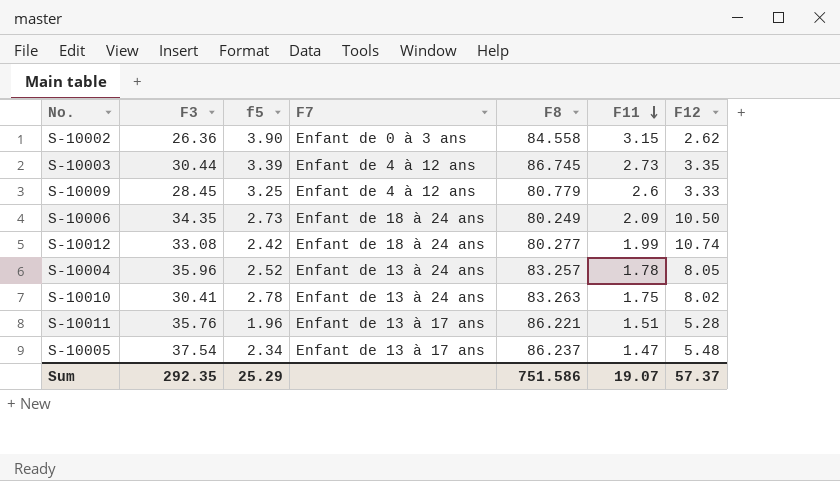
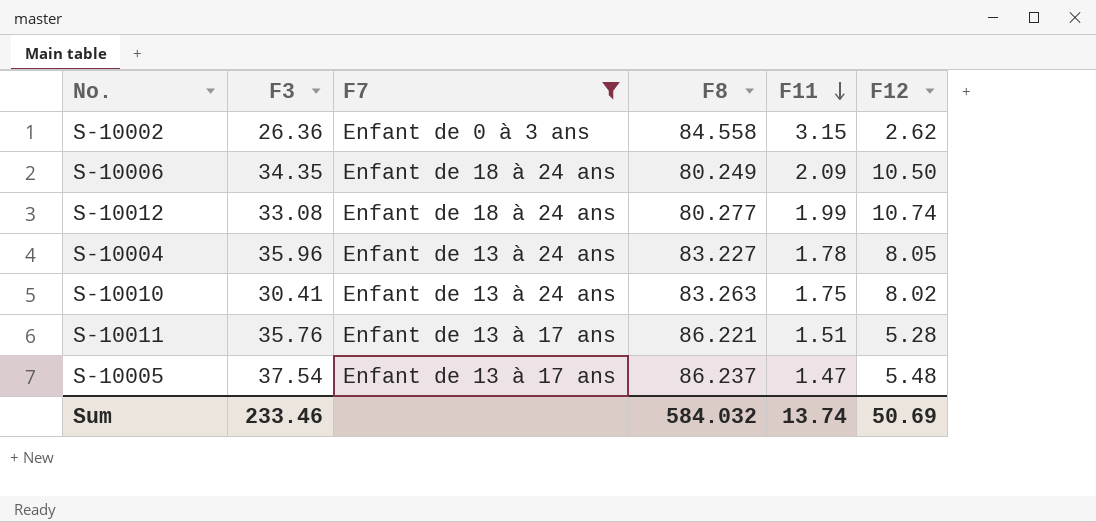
filter: none -> F7 != Enfant de 4 à 12 ans
column f5 | position: 3 -> none
S-10004 | F8: 83.257 -> 83.227
Sum | F3: 292.35 -> 233.46
Sum | F8: 751.586 -> 584.032
Sum | F11: 19.07 -> 13.74
Sum | F12: 57.37 -> 50.69

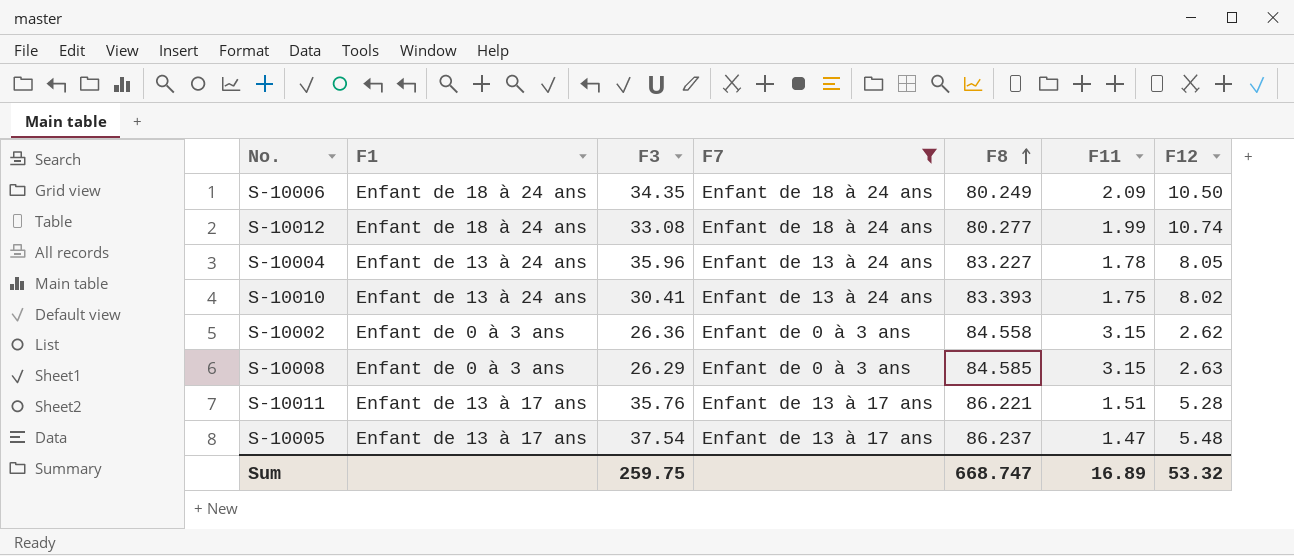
row order: F11 descending -> F8 ascending
column F1 | position: none -> 2
S-10010 | F8: 83.263 -> 83.393
row S-10008: none -> Enfant de 0 à 3 ans | 26.29 | Enfant de 0 à 3 ans | 84.585 | 3.15 | 2.63
Sum | F3: 233.46 -> 259.75
Sum | F8: 584.032 -> 668.747
Sum | F11: 13.74 -> 16.89
Sum | F12: 50.69 -> 53.32

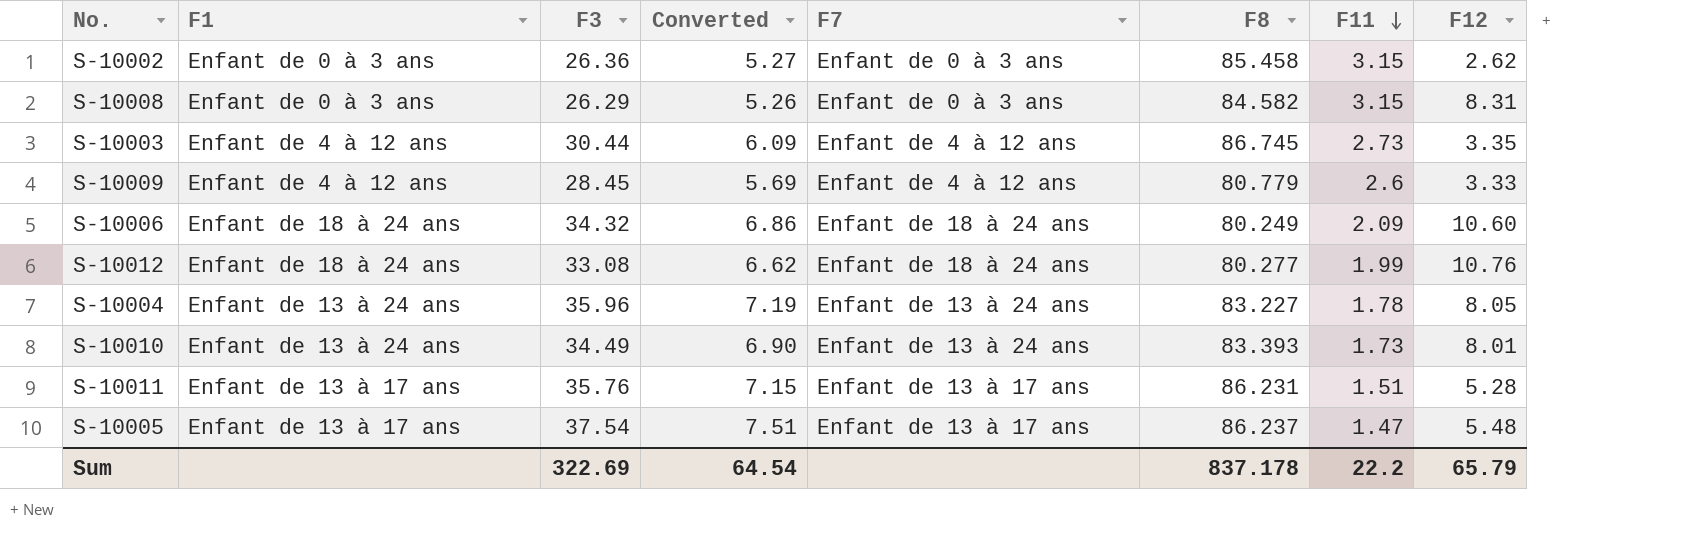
filter: F7 != Enfant de 4 à 12 ans -> none
row order: F8 ascending -> F11 descending
column Converted | formula: none -> [F3] * 0.2
S-10002 | F8: 84.558 -> 85.458
S-10008 | F8: 84.585 -> 84.582
S-10008 | F12: 2.63 -> 8.31
S-10006 | F3: 34.35 -> 34.32
S-10006 | F12: 10.50 -> 10.60
S-10012 | F12: 10.74 -> 10.76
S-10010 | F3: 30.41 -> 34.49
S-10010 | F11: 1.75 -> 1.73
S-10010 | F12: 8.02 -> 8.01
S-10011 | F8: 86.221 -> 86.231
Sum | F3: 259.75 -> 322.69
Sum | F8: 668.747 -> 837.178
Sum | F11: 16.89 -> 22.2
Sum | F12: 53.32 -> 65.79

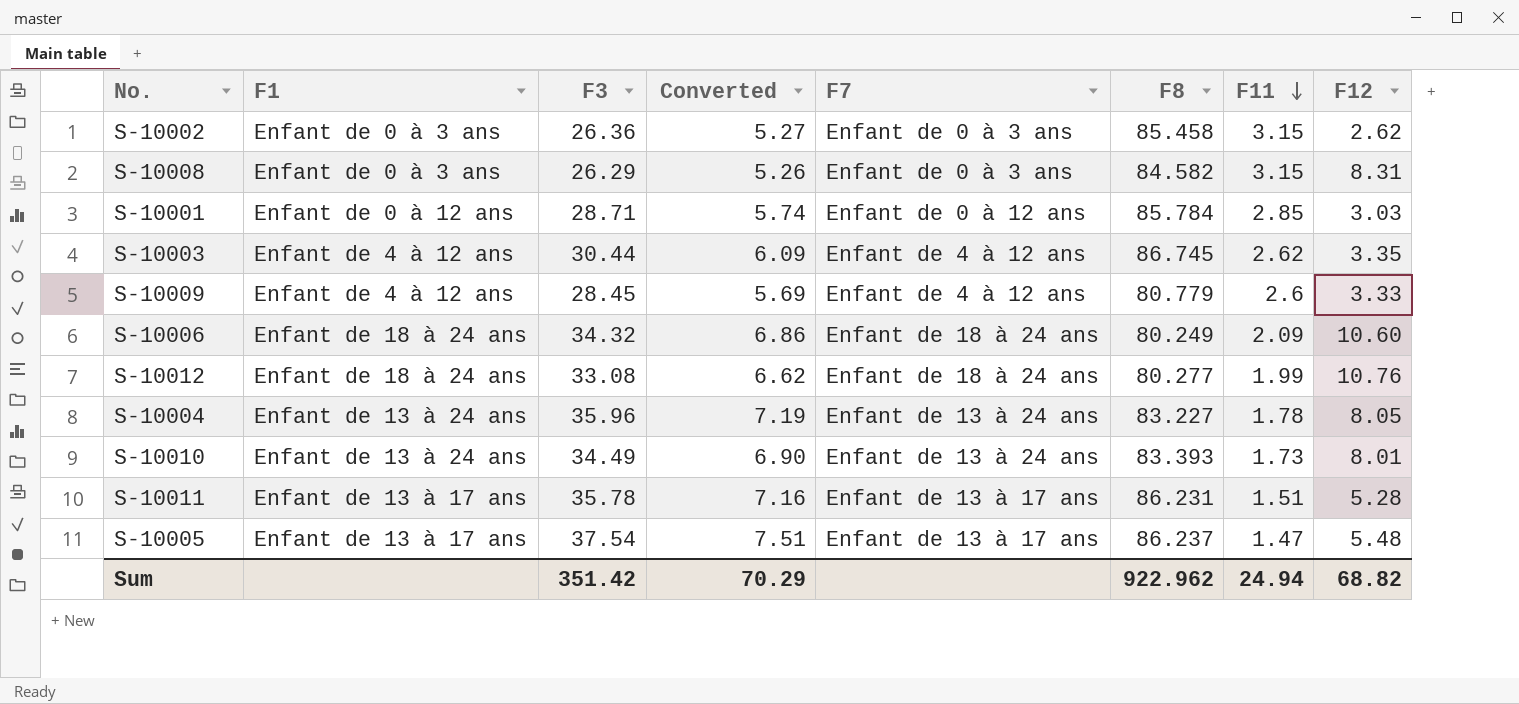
row S-10001: none -> Enfant de 0 à 12 ans | 28.71 | 5.74 | Enfant de 0 à 12 ans | 85.784 | 2.85 | 3.03
S-10003 | F11: 2.73 -> 2.62
S-10011 | F3: 35.76 -> 35.78
S-10011 | Converted: 7.15 -> 7.16
Sum | F3: 322.69 -> 351.42
Sum | Converted: 64.54 -> 70.29
Sum | F8: 837.178 -> 922.962
Sum | F11: 22.2 -> 24.94
Sum | F12: 65.79 -> 68.82

